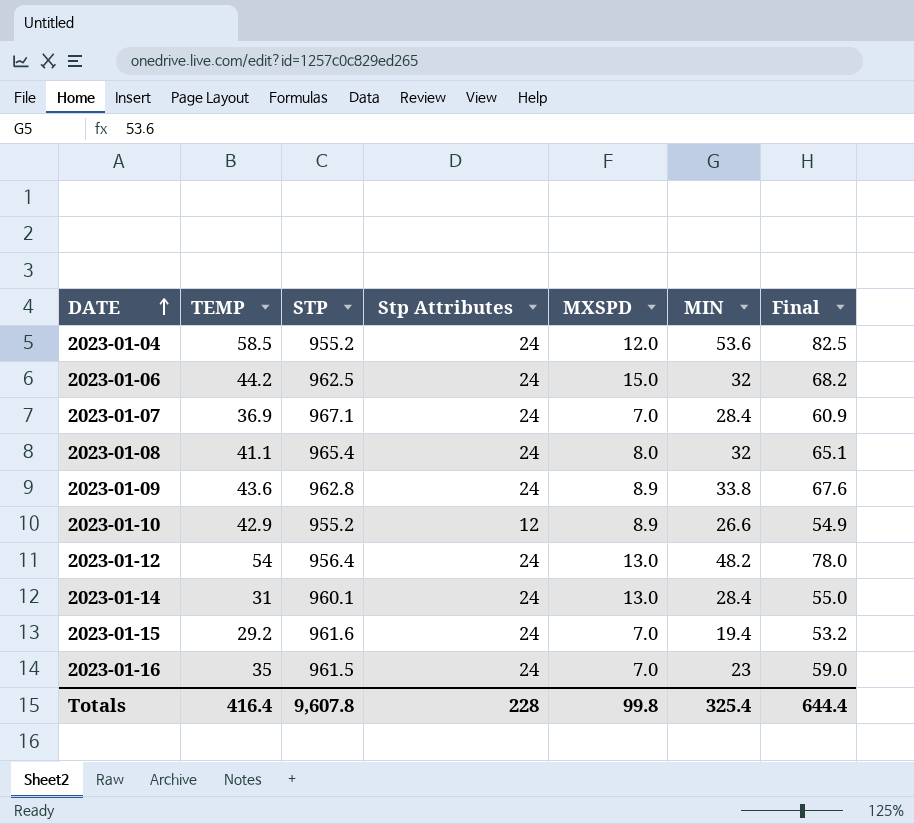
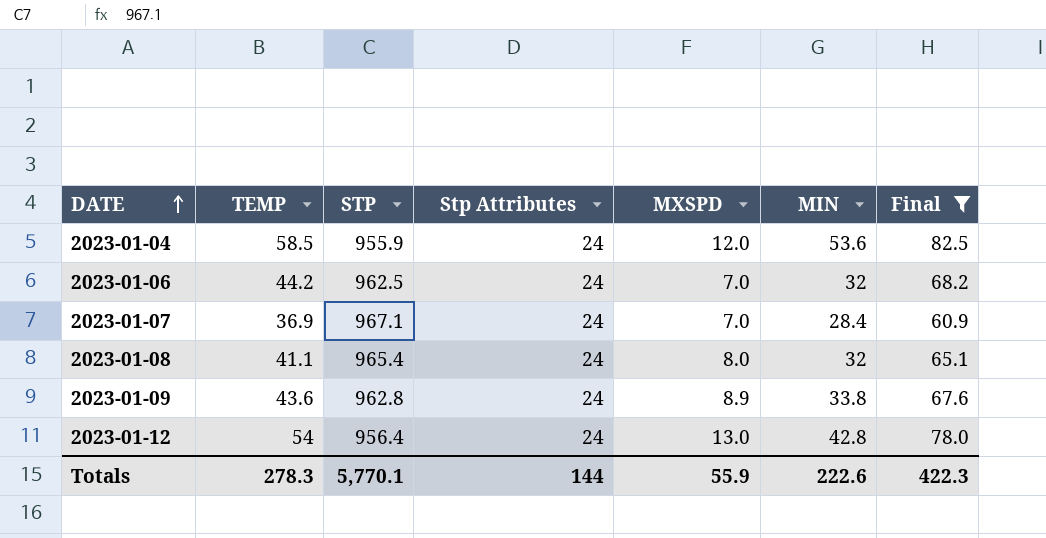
filter: none -> Final >= 60.9
2023-01-04 | STP: 955.2 -> 955.9
2023-01-06 | MXSPD: 15.0 -> 7.0
2023-01-12 | MIN: 48.2 -> 42.8
Totals | TEMP: 416.4 -> 278.3
Totals | STP: 9,607.8 -> 5,770.1
Totals | Stp Attributes: 228 -> 144
Totals | MXSPD: 99.8 -> 55.9
Totals | MIN: 325.4 -> 222.6
Totals | Final: 644.4 -> 422.3

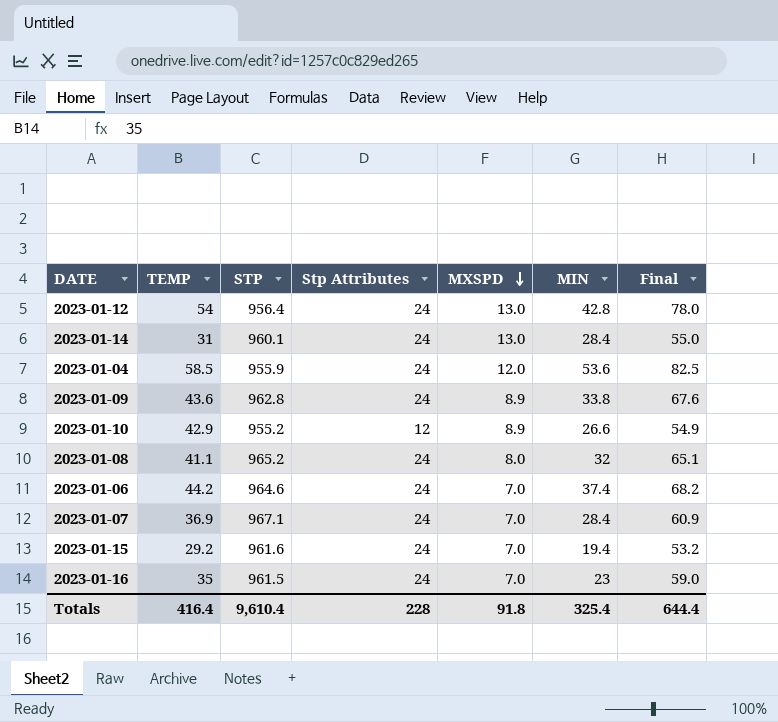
filter: Final >= 60.9 -> none
row order: DATE ascending -> MXSPD descending
2023-01-08 | STP: 965.4 -> 965.2
2023-01-06 | STP: 962.5 -> 964.6
2023-01-06 | MIN: 32 -> 37.4
Totals | TEMP: 278.3 -> 416.4
Totals | STP: 5,770.1 -> 9,610.4
Totals | Stp Attributes: 144 -> 228
Totals | MXSPD: 55.9 -> 91.8
Totals | MIN: 222.6 -> 325.4
Totals | Final: 422.3 -> 644.4

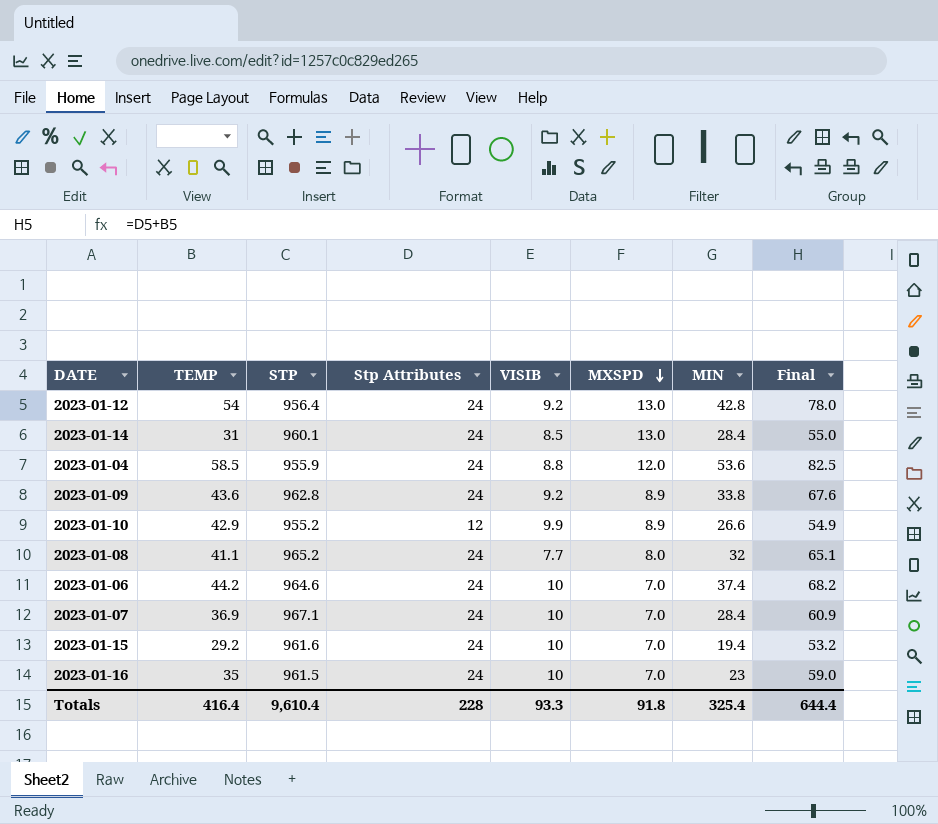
column VISIB | position: none -> 5

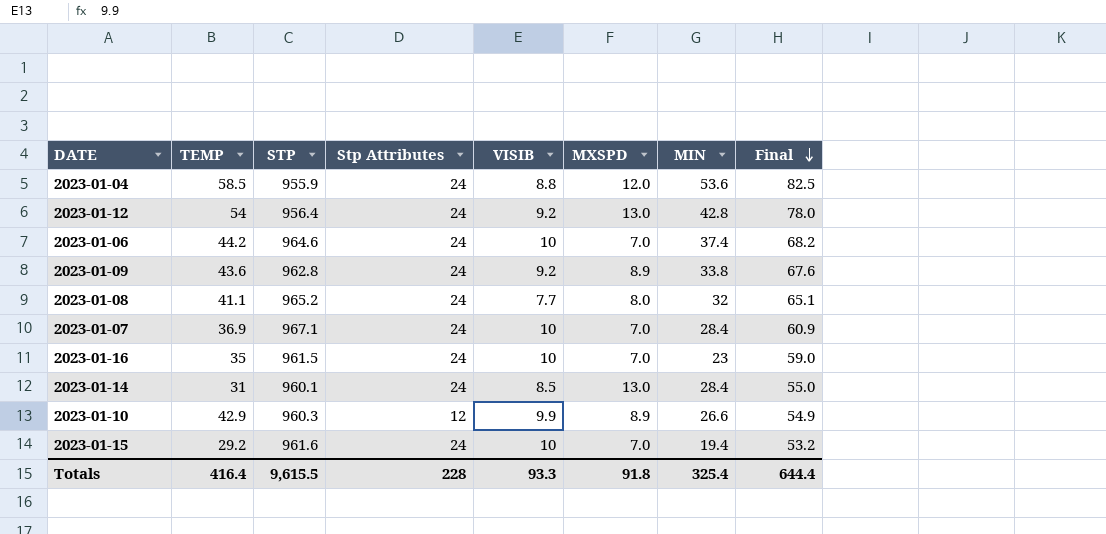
row order: MXSPD descending -> Final descending
2023-01-10 | STP: 955.2 -> 960.3
Totals | STP: 9,610.4 -> 9,615.5

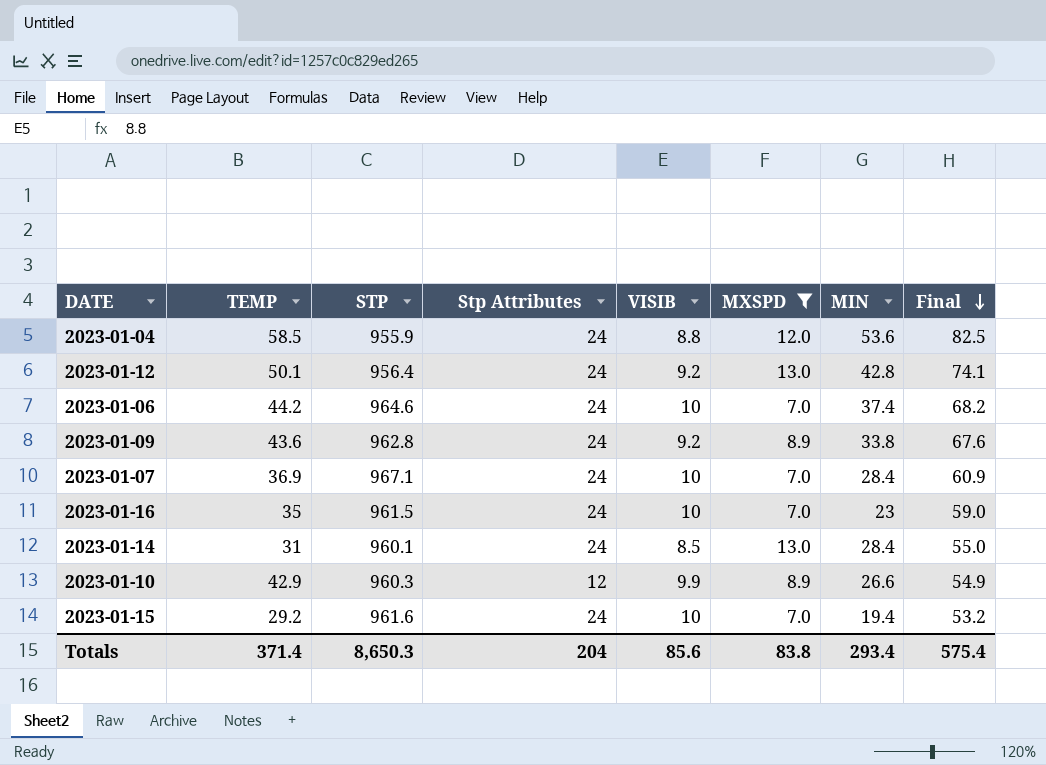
filter: none -> MXSPD != 8.0
2023-01-12 | TEMP: 54 -> 50.1
2023-01-12 | Final: 78.0 -> 74.1
Totals | TEMP: 416.4 -> 371.4
Totals | STP: 9,615.5 -> 8,650.3
Totals | Stp Attributes: 228 -> 204
Totals | VISIB: 93.3 -> 85.6
Totals | MXSPD: 91.8 -> 83.8
Totals | MIN: 325.4 -> 293.4
Totals | Final: 644.4 -> 575.4

